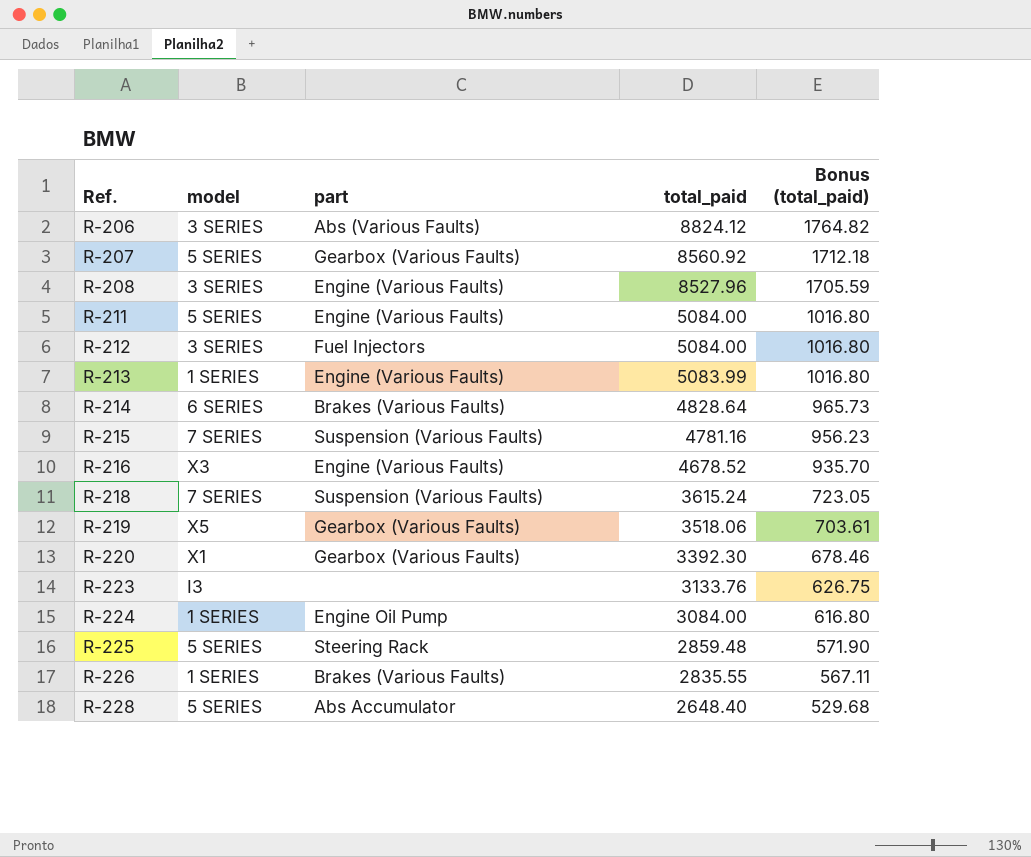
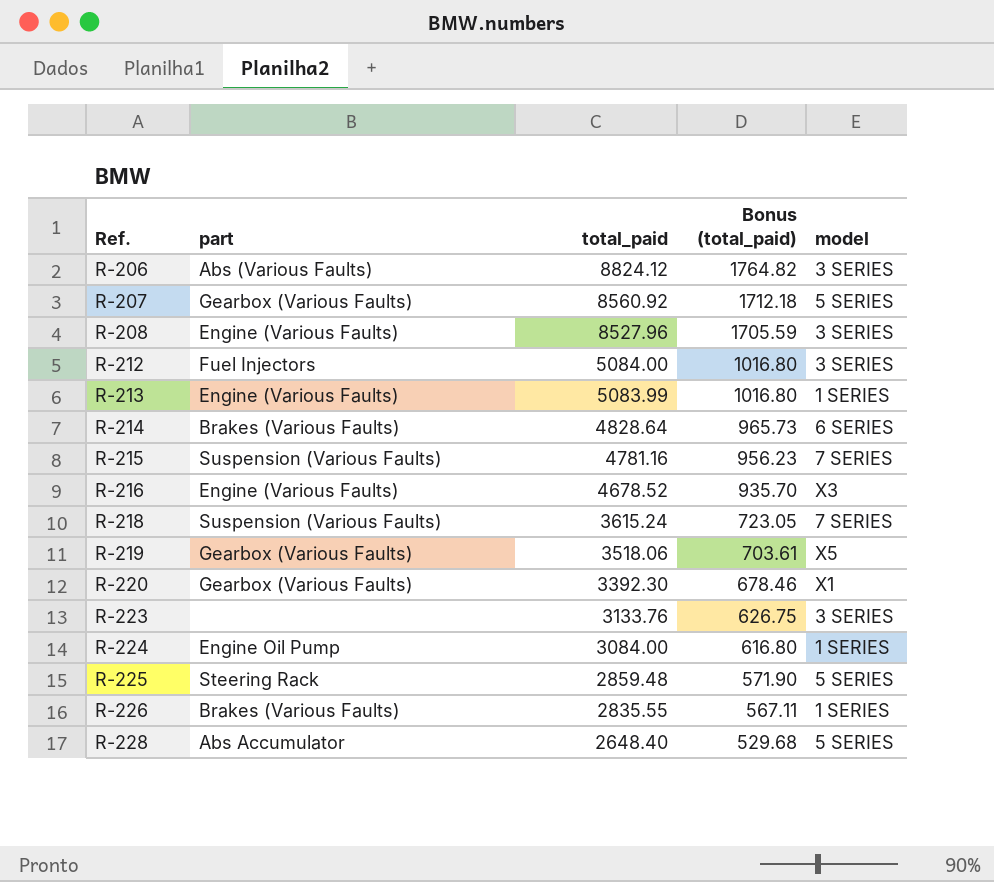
column model | position: 2 -> 5
row R-211: 5 SERIES | Engine (Various Faults) | 5084.00 | 1016.80 -> none
R-223 | model: I3 -> 3 SERIES

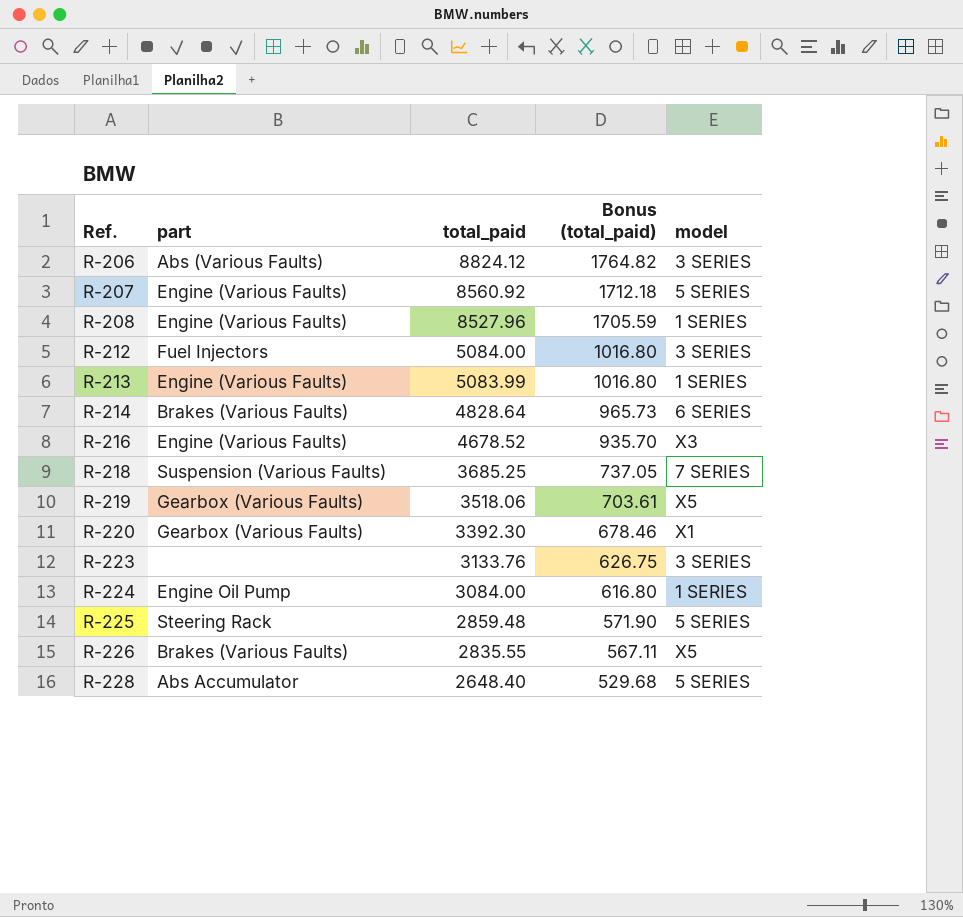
row R-215: Suspension (Various Faults) | 4781.16 | 956.23 | 7 SERIES -> none
R-207 | part: Gearbox (Various Faults) -> Engine (Various Faults)
R-208 | model: 3 SERIES -> 1 SERIES
R-218 | total_paid: 3615.24 -> 3685.25
R-218 | Bonus (total_paid): 723.05 -> 737.05
R-226 | model: 1 SERIES -> X5

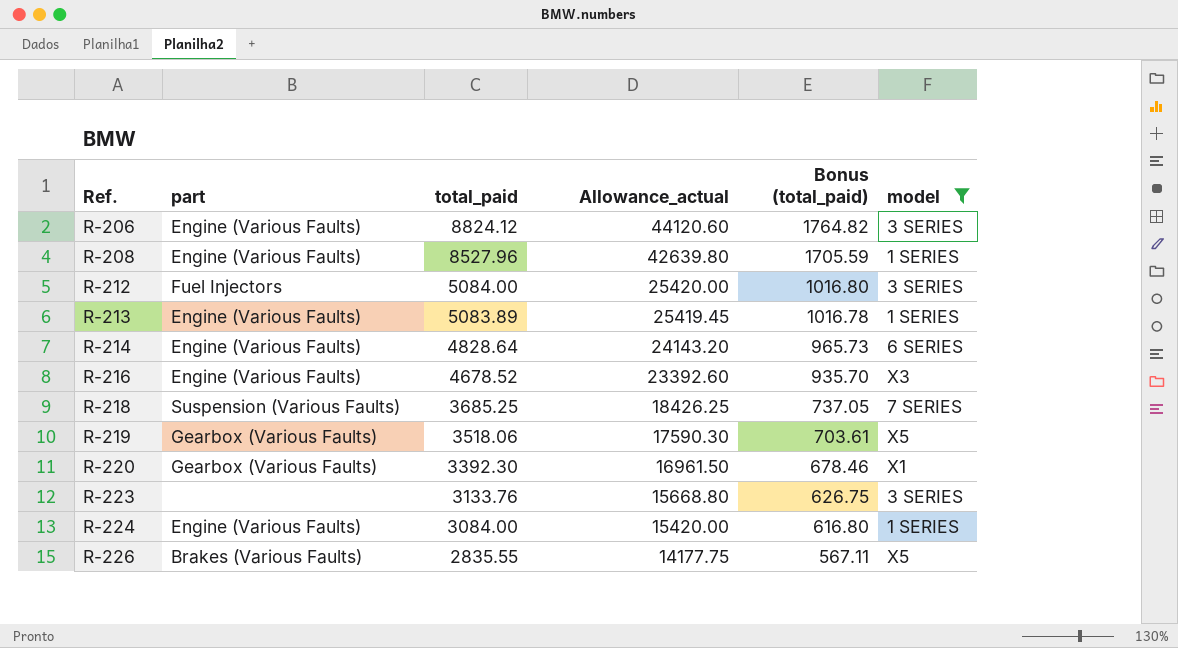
filter: none -> model != 5 SERIES
column Allowance_actual | formula: none -> [total_paid] * 5
R-206 | part: Abs (Various Faults) -> Engine (Various Faults)
R-213 | total_paid: 5083.99 -> 5083.89
R-213 | Bonus (total_paid): 1016.80 -> 1016.78
R-214 | part: Brakes (Various Faults) -> Engine (Various Faults)
R-224 | part: Engine Oil Pump -> Engine (Various Faults)

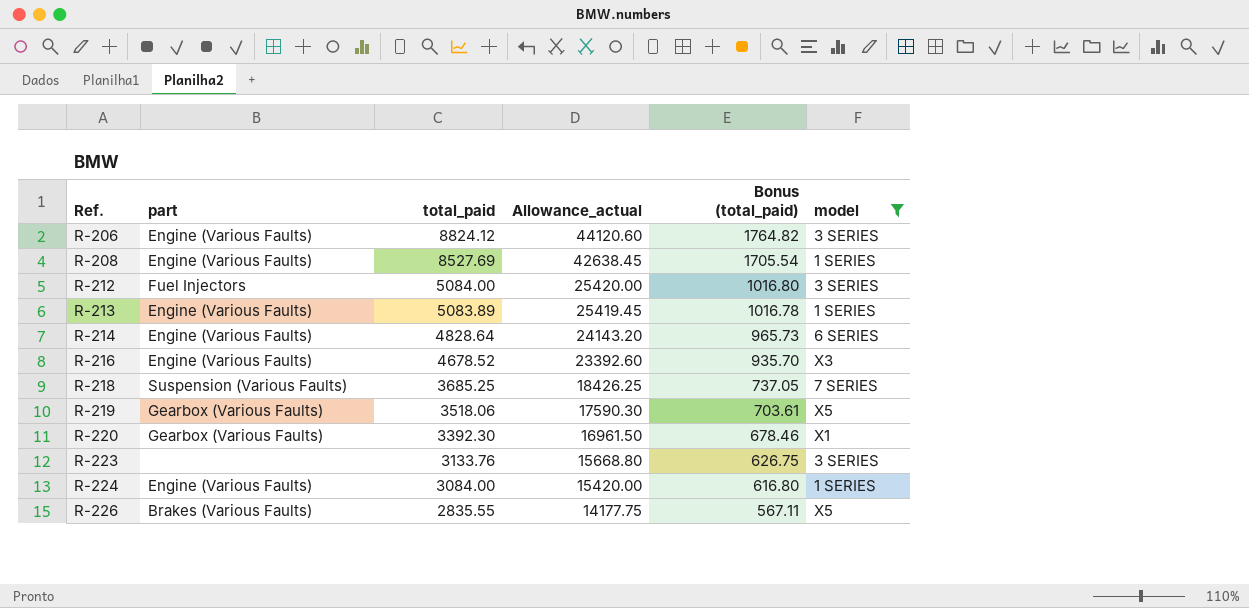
R-208 | total_paid: 8527.96 -> 8527.69
R-208 | Allowance_actual: 42639.80 -> 42638.45
R-208 | Bonus (total_paid): 1705.59 -> 1705.54

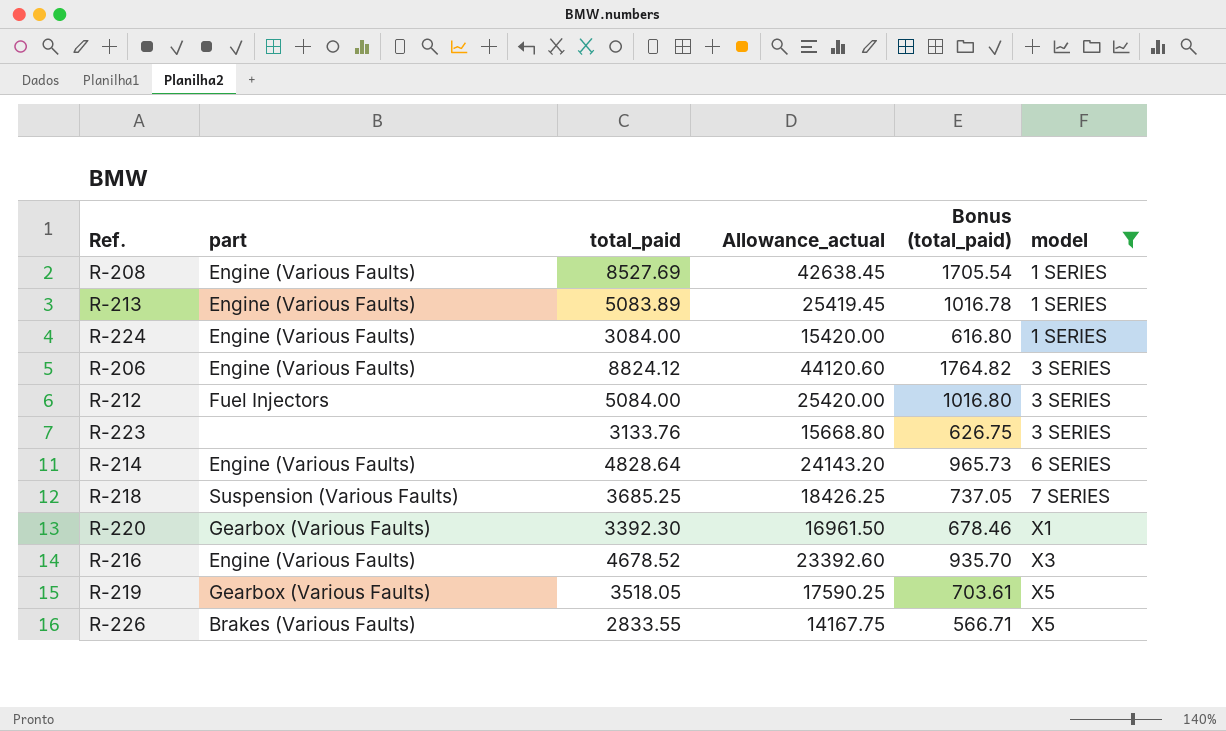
row order: Ref. ascending -> model ascending
R-219 | total_paid: 3518.06 -> 3518.05
R-219 | Allowance_actual: 17590.30 -> 17590.25
R-226 | total_paid: 2835.55 -> 2833.55
R-226 | Allowance_actual: 14177.75 -> 14167.75
R-226 | Bonus (total_paid): 567.11 -> 566.71

